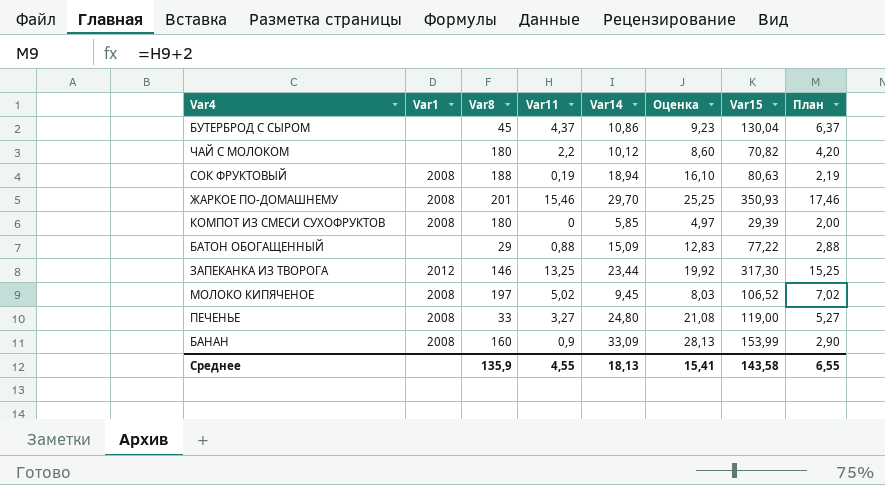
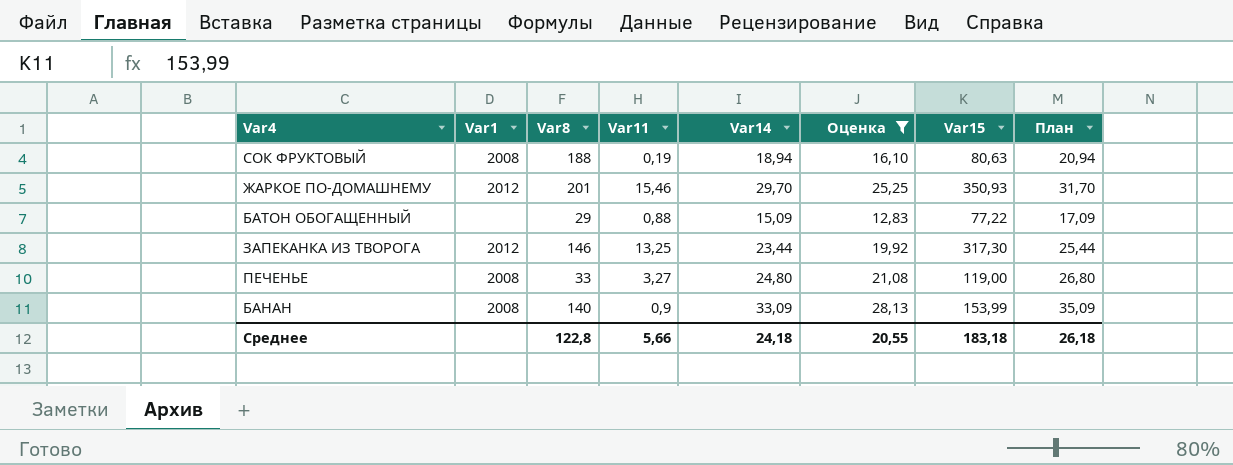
filter: none -> Оценка >= 12,83
column План | formula: [Var11] + 2 -> [Var14] + 2
ЖАРКОЕ ПО-ДОМАШНЕМУ | Var1: 2008 -> 2012
БАНАН | Var8: 160 -> 140
Среднее | Var8: 135,9 -> 122,8
Среднее | Var11: 4,55 -> 5,66
Среднее | Var14: 18,13 -> 24,18
Среднее | Оценка: 15,41 -> 20,55
Среднее | Var15: 143,58 -> 183,18
Среднее | План: 6,55 -> 26,18

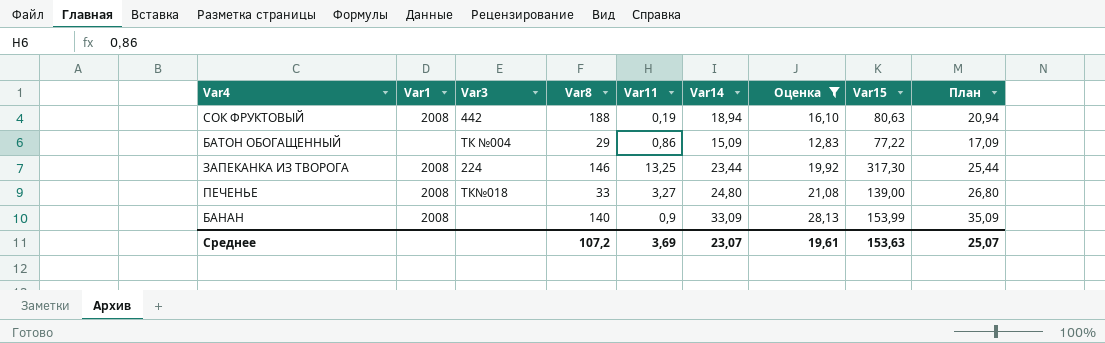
column Var3 | position: none -> 3
row ЖАРКОЕ ПО-ДОМАШНЕМУ: 2012 | 201 | 15,46 | 29,70 | 25,25 | 350,93 | 31,70 -> none
БАТОН ОБОГАЩЕННЫЙ | Var11: 0,88 -> 0,86
ЗАПЕКАНКА ИЗ ТВОРОГА | Var1: 2012 -> 2008
ПЕЧЕНЬЕ | Var15: 119,00 -> 139,00
Среднее | Var8: 122,8 -> 107,2
Среднее | Var11: 5,66 -> 3,69
Среднее | Var14: 24,18 -> 23,07
Среднее | Оценка: 20,55 -> 19,61
Среднее | Var15: 183,18 -> 153,63
Среднее | План: 26,18 -> 25,07

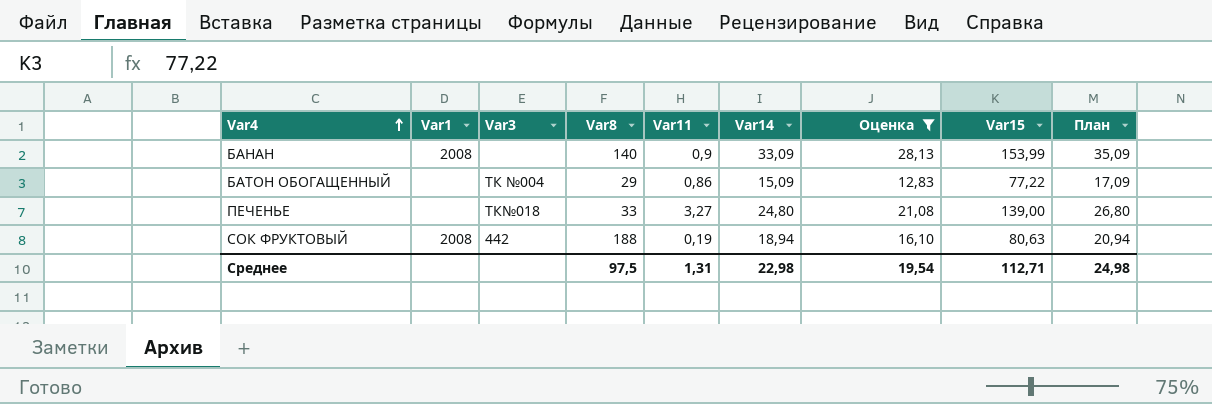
row order: none -> Var4 ascending
row ЗАПЕКАНКА ИЗ ТВОРОГА: 2008 | 224 | 146 | 13,25 | 23,44 | 19,92 | 317,30 | 25,44 -> none
ПЕЧЕНЬЕ | Var1: 2008 -> none
Среднее | Var8: 107,2 -> 97,5
Среднее | Var11: 3,69 -> 1,31
Среднее | Var14: 23,07 -> 22,98
Среднее | Оценка: 19,61 -> 19,54
Среднее | Var15: 153,63 -> 112,71
Среднее | План: 25,07 -> 24,98

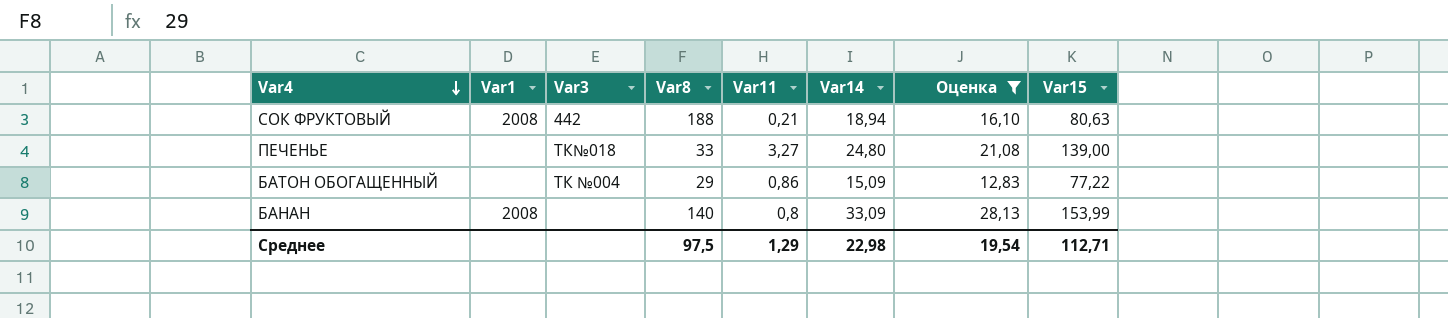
row order: Var4 ascending -> Var4 descending
column План | formula: [Var14] + 2 -> none
СОК ФРУКТОВЫЙ | Var11: 0,19 -> 0,21
БАНАН | Var11: 0,9 -> 0,8
Среднее | Var11: 1,31 -> 1,29

